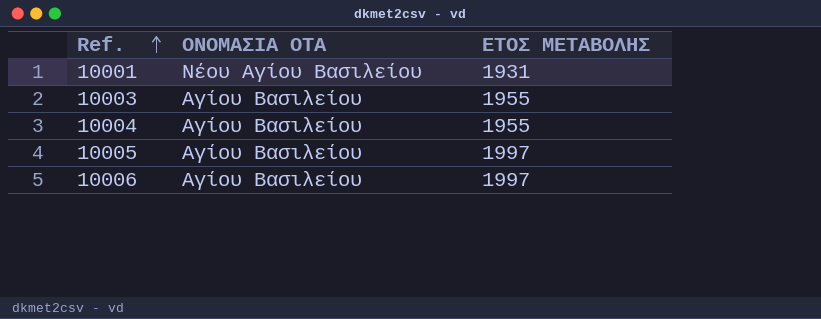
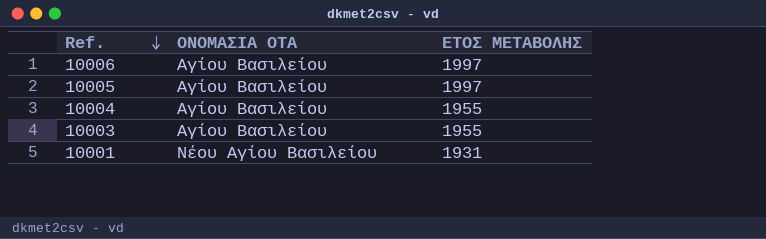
row order: Ref. ascending -> Ref. descending

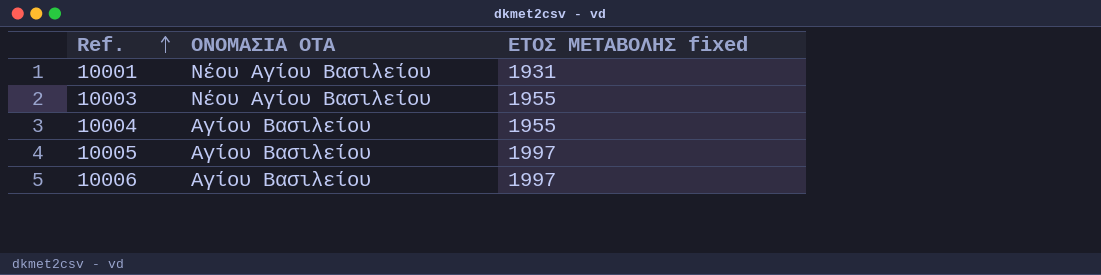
row order: Ref. descending -> Ref. ascending
column name: ΕΤΟΣ ΜΕΤΑΒΟΛΗΣ -> ΕΤΟΣ ΜΕΤΑΒΟΛΗΣ fixed
10003 | ΟΝΟΜΑΣΙΑ ΟΤΑ: Αγίου Βασιλείου -> Νέου Αγίου Βασιλείου

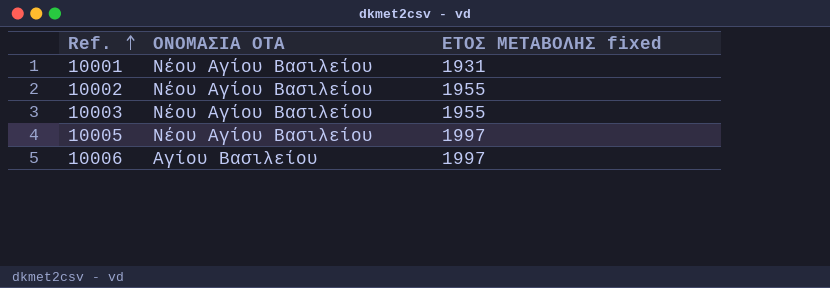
row 10004: Αγίου Βασιλείου | 1955 -> none
row 10002: none -> Νέου Αγίου Βασιλείου | 1955
10005 | ΟΝΟΜΑΣΙΑ ΟΤΑ: Αγίου Βασιλείου -> Νέου Αγίου Βασιλείου

